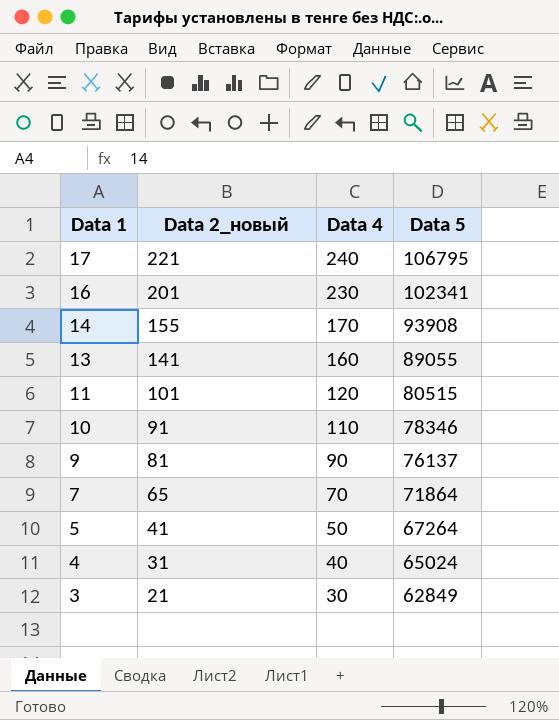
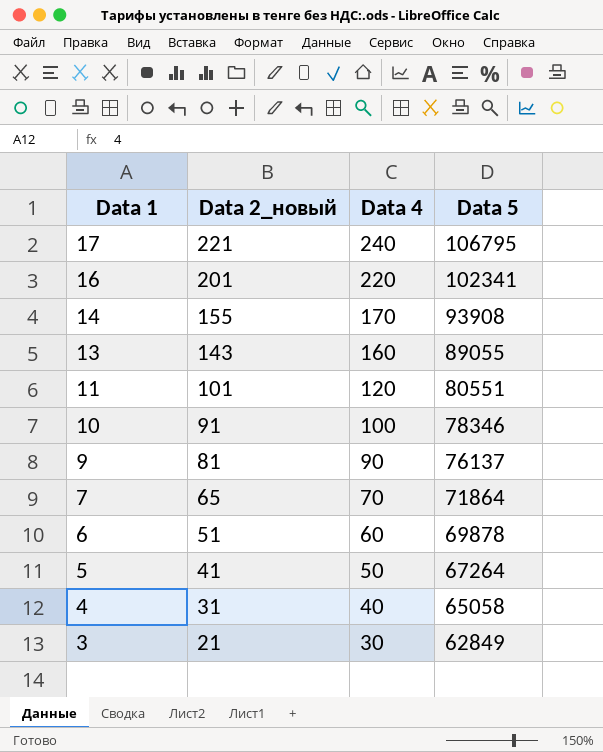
16 | Data 4: 230 -> 220
13 | Data 2_новый: 141 -> 143
11 | Data 5: 80515 -> 80551
10 | Data 4: 110 -> 100
row 6: none -> 51 | 60 | 69878
4 | Data 5: 65024 -> 65058

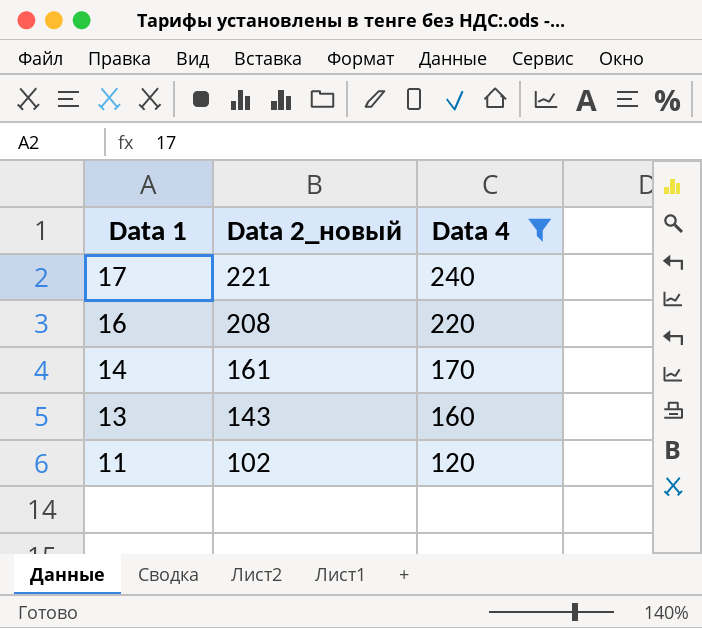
filter: none -> Data 4 >= 120
column Data 5 | position: 4 -> none
16 | Data 2_новый: 201 -> 208
14 | Data 2_новый: 155 -> 161
11 | Data 2_новый: 101 -> 102

